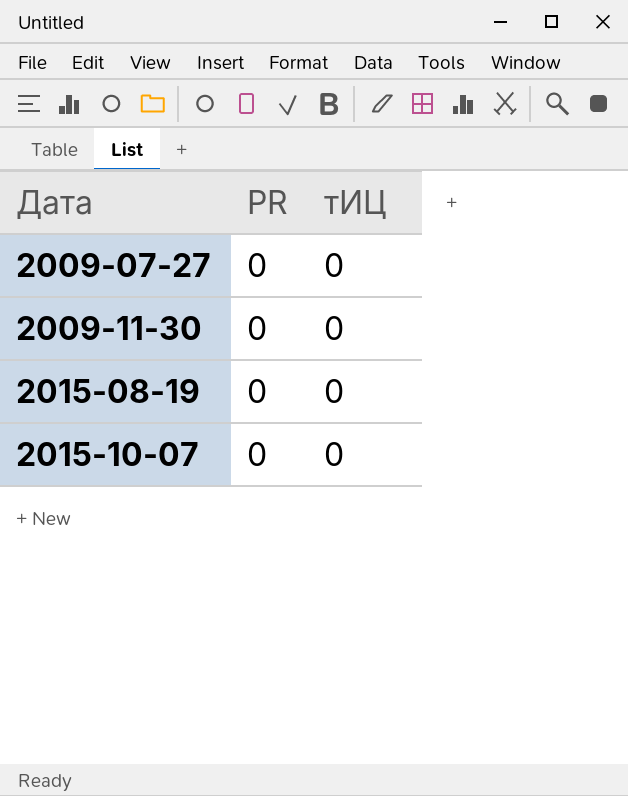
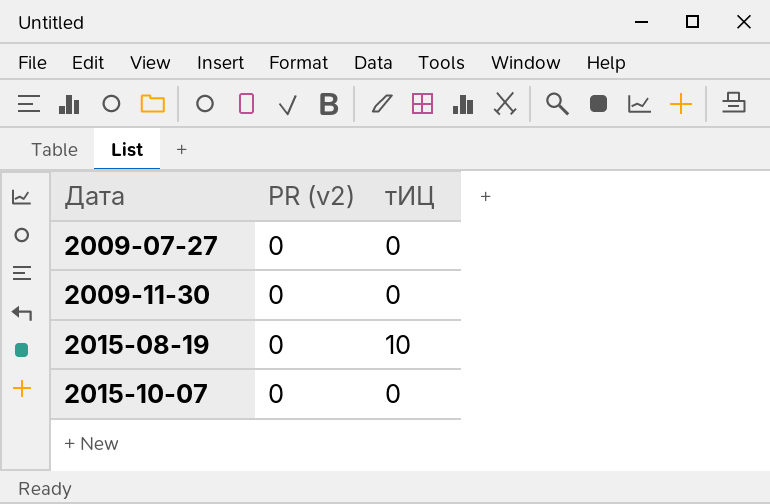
column name: PR -> PR (v2)
2015-08-19 | тИЦ: 0 -> 10

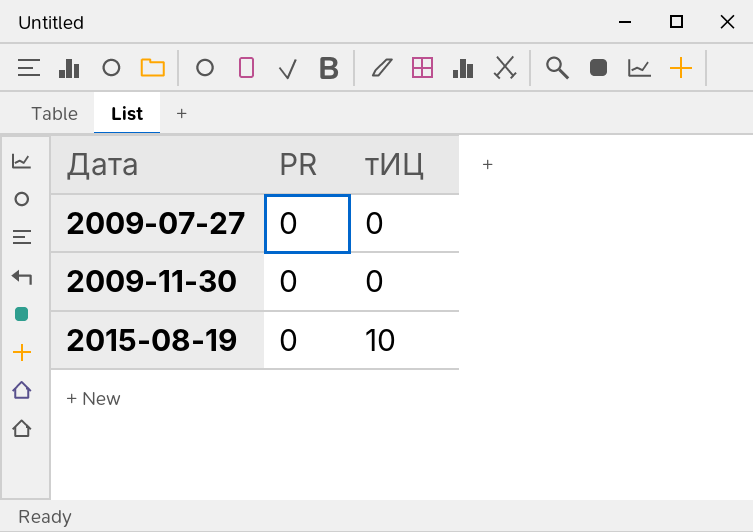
column name: PR (v2) -> PR
row 2015-10-07: 0 | 0 -> none

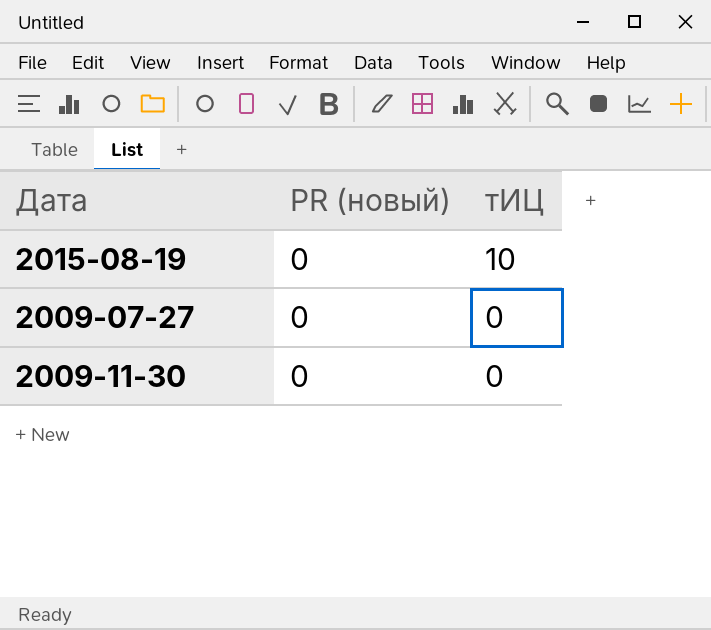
row order: Дата ascending -> тИЦ descending
column name: PR -> PR (новый)

